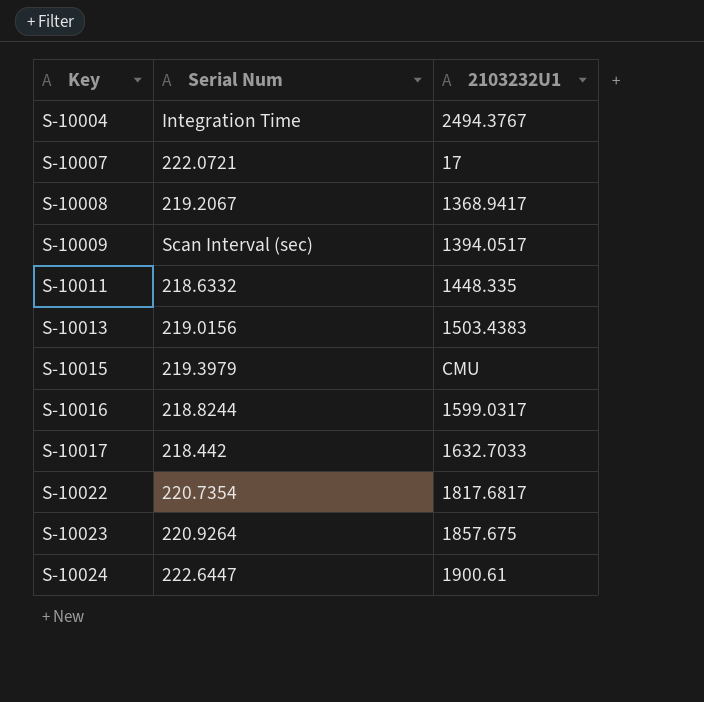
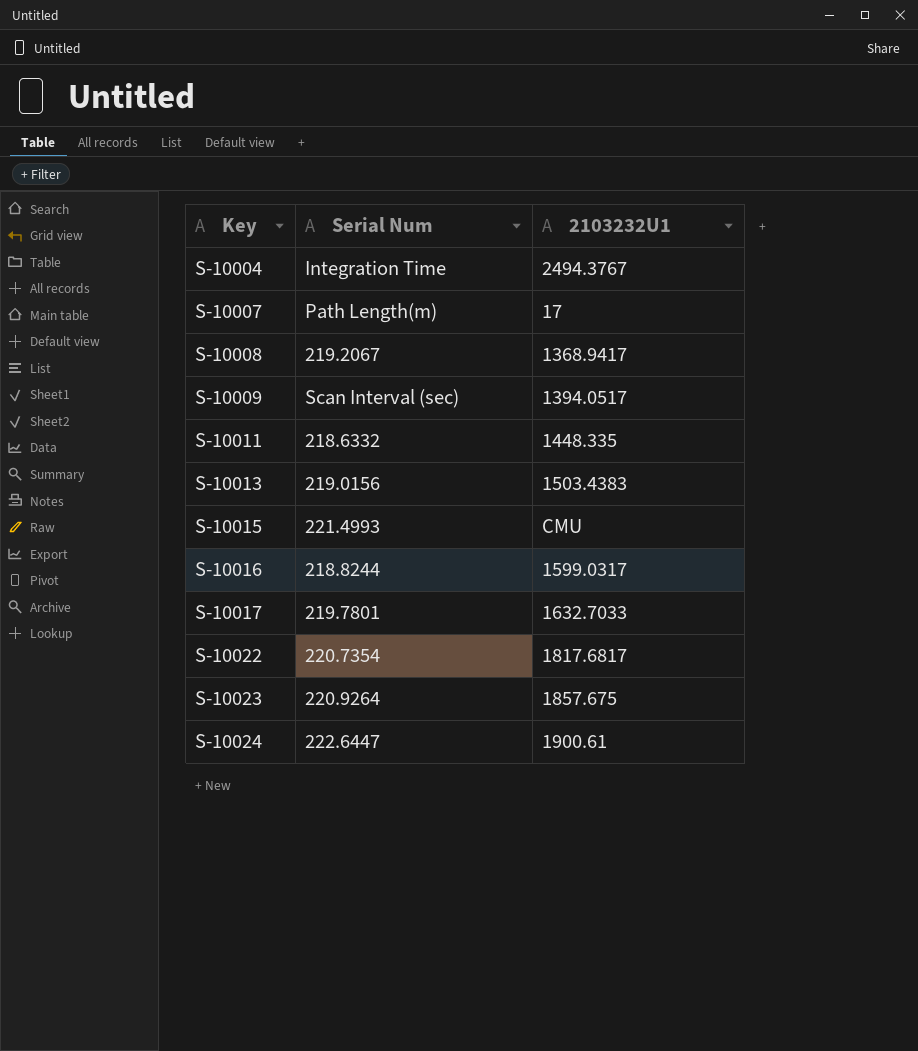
S-10007 | Serial Num: 222.0721 -> Path Length(m)
S-10015 | Serial Num: 219.3979 -> 221.4993
S-10017 | Serial Num: 218.442 -> 219.7801

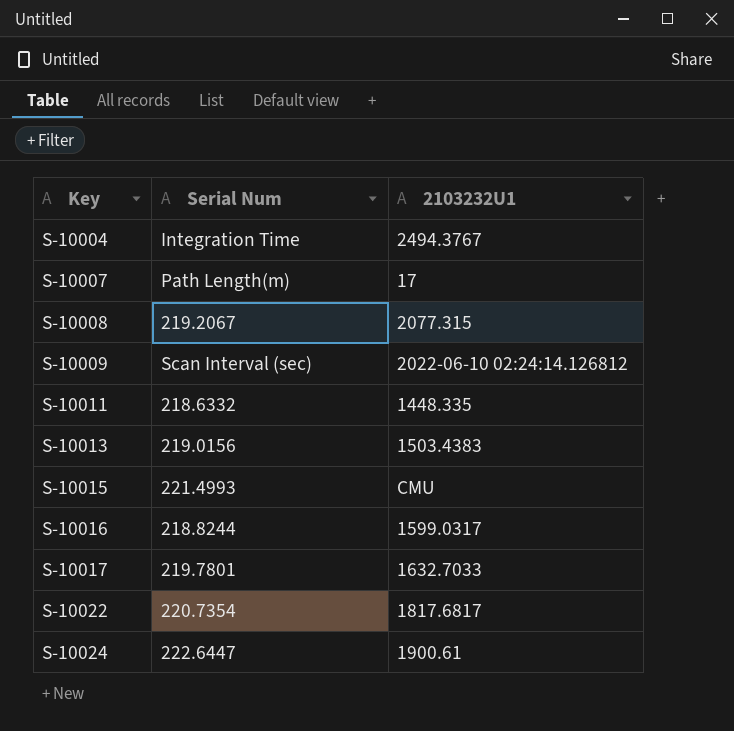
row S-10023: 220.9264 | 1857.675 -> none
S-10008 | 2103232U1: 1368.9417 -> 2077.315
S-10009 | 2103232U1: 1394.0517 -> 2022-06-10 02:24:14.126812

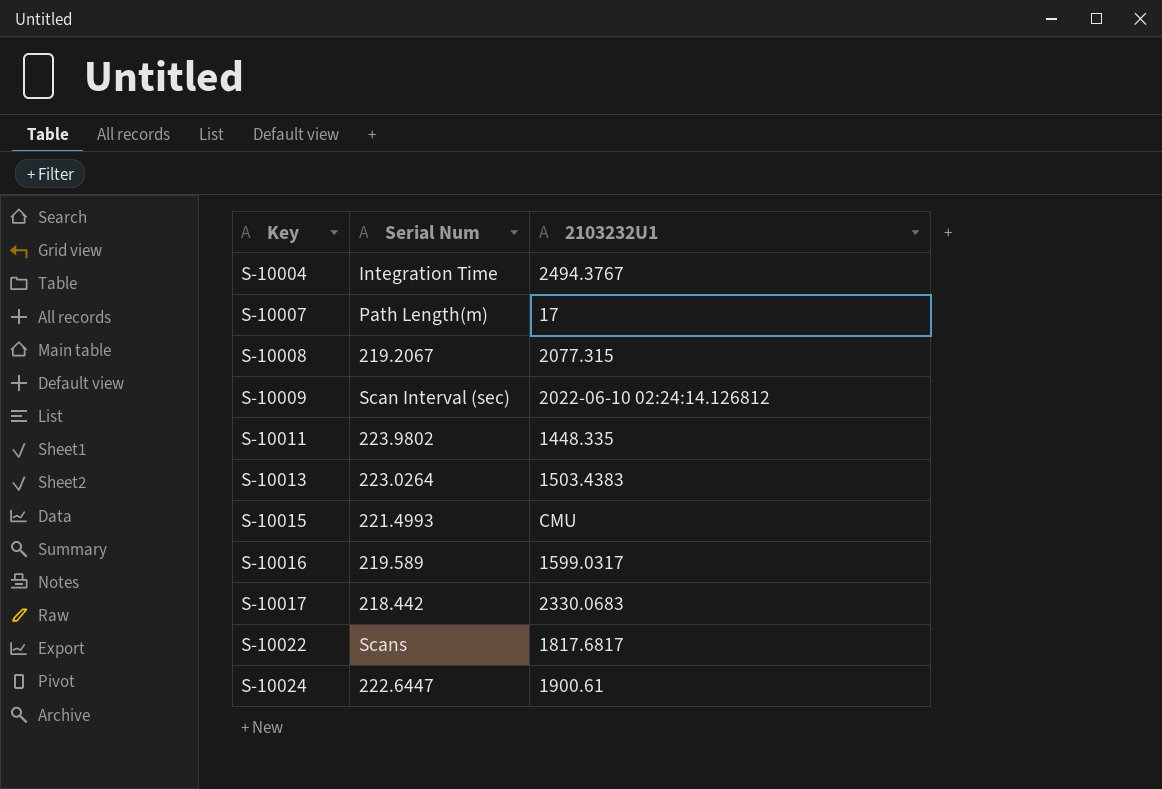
S-10011 | Serial Num: 218.6332 -> 223.9802
S-10013 | Serial Num: 219.0156 -> 223.0264
S-10016 | Serial Num: 218.8244 -> 219.589
S-10017 | Serial Num: 219.7801 -> 218.442
S-10017 | 2103232U1: 1632.7033 -> 2330.0683
S-10022 | Serial Num: 220.7354 -> Scans

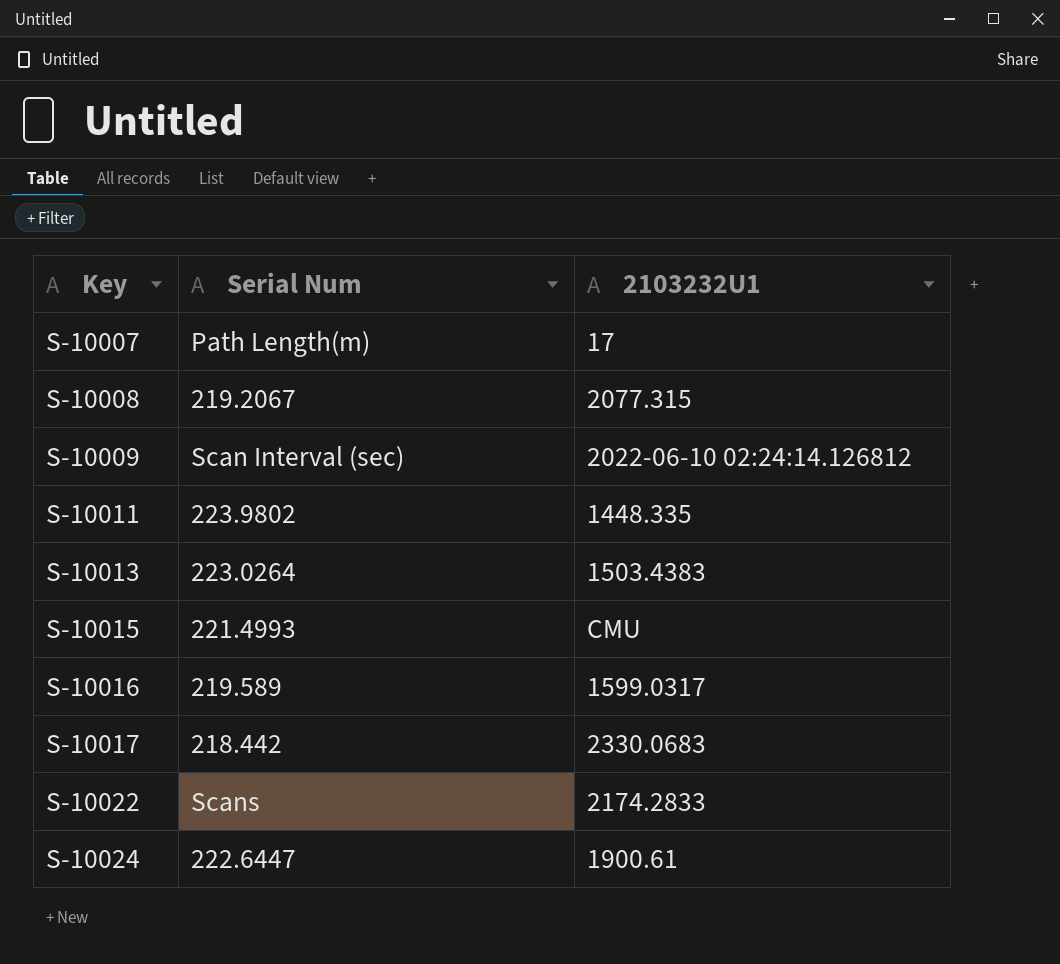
row S-10004: Integration Time | 2494.3767 -> none
S-10022 | 2103232U1: 1817.6817 -> 2174.2833

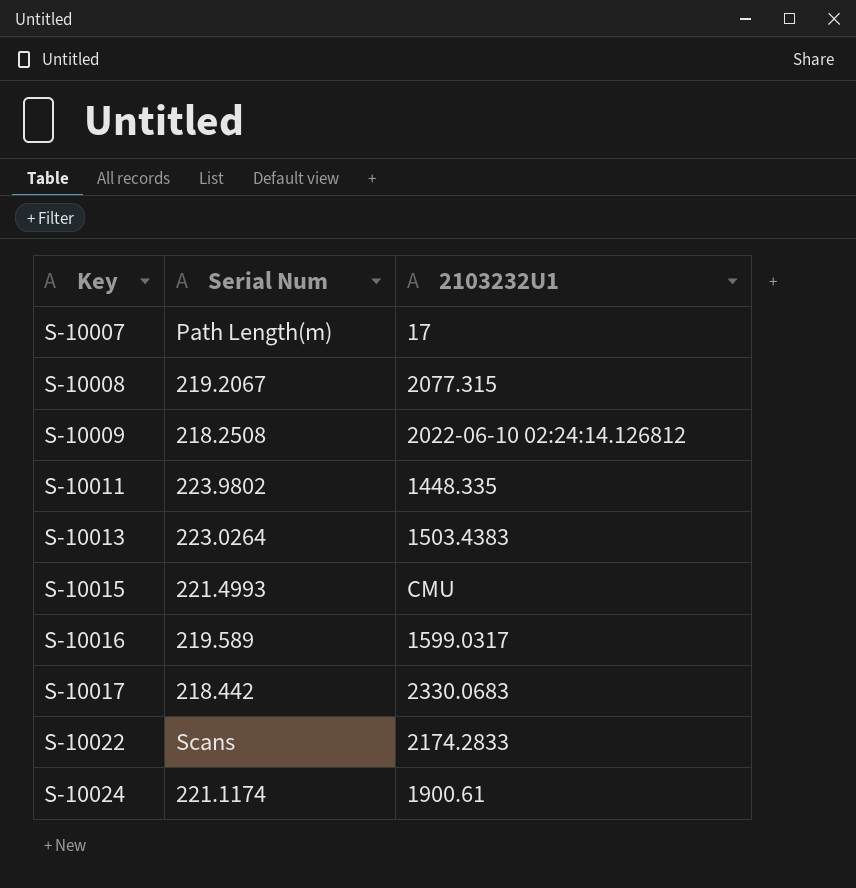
S-10009 | Serial Num: Scan Interval (sec) -> 218.2508
S-10024 | Serial Num: 222.6447 -> 221.1174

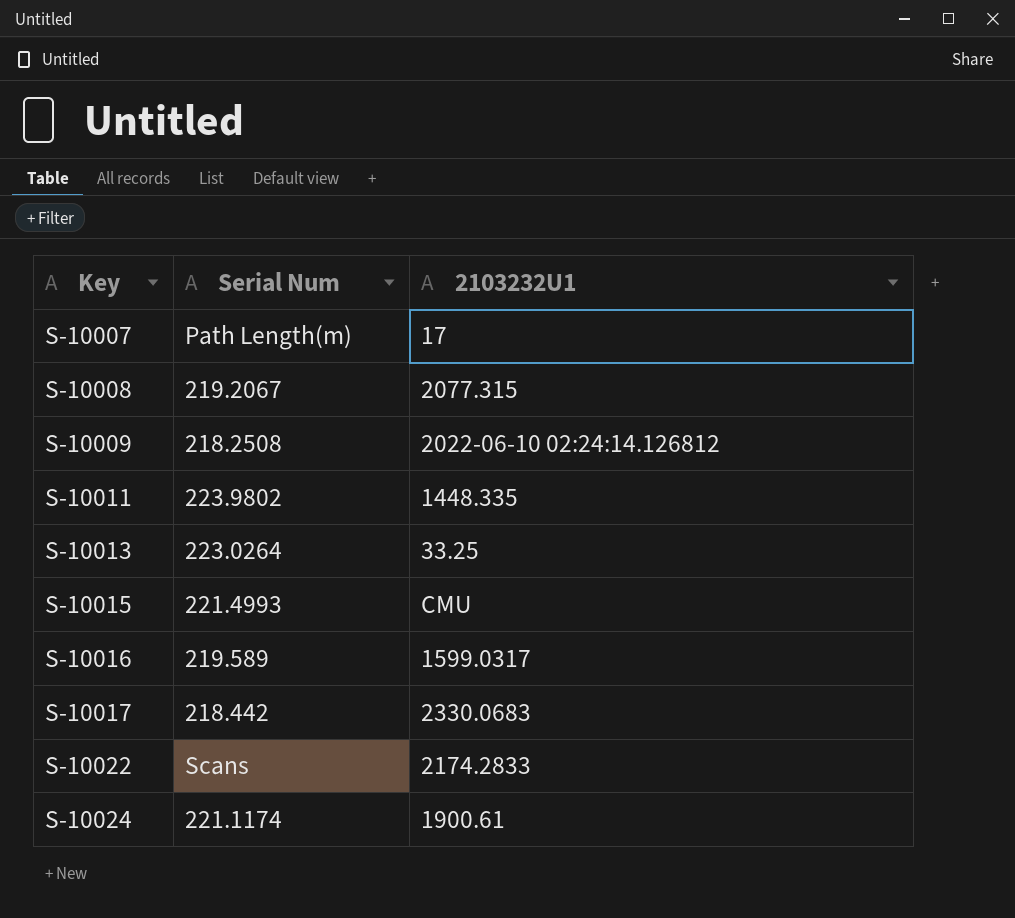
S-10013 | 2103232U1: 1503.4383 -> 33.25

